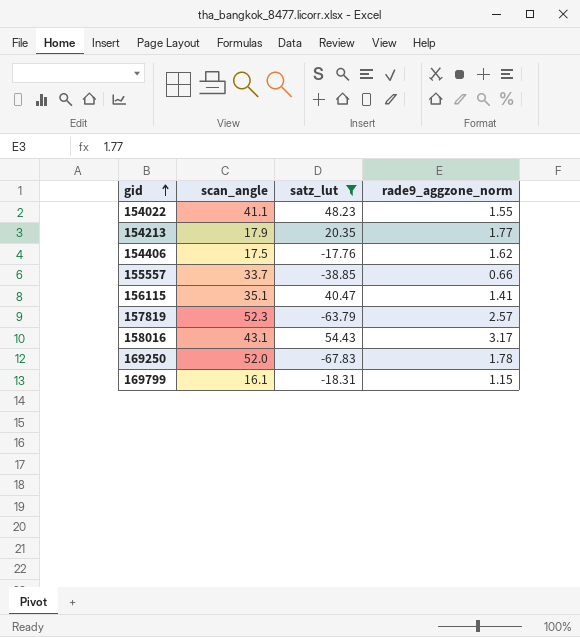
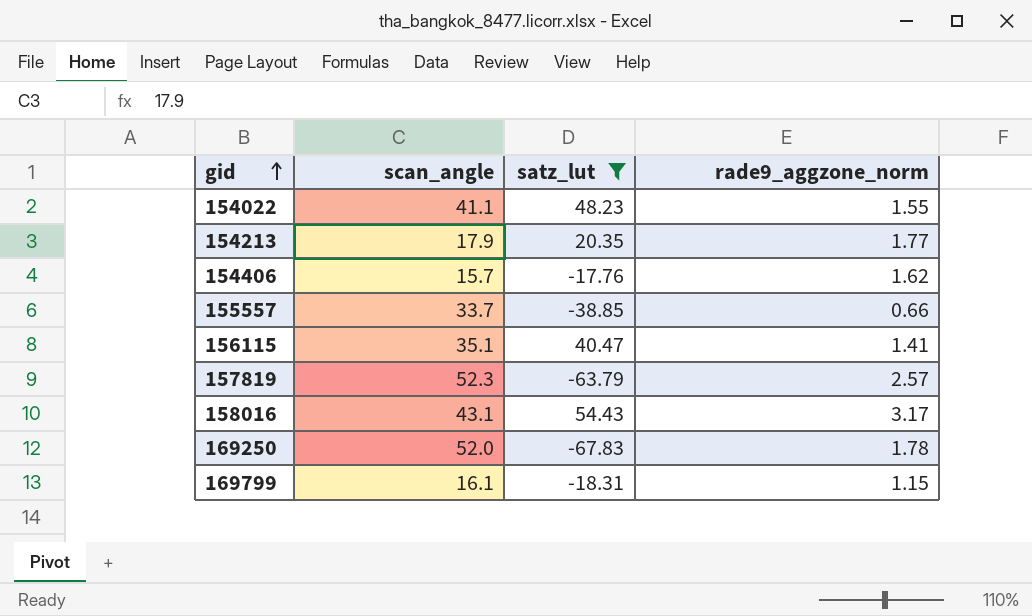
154406 | scan_angle: 17.5 -> 15.7

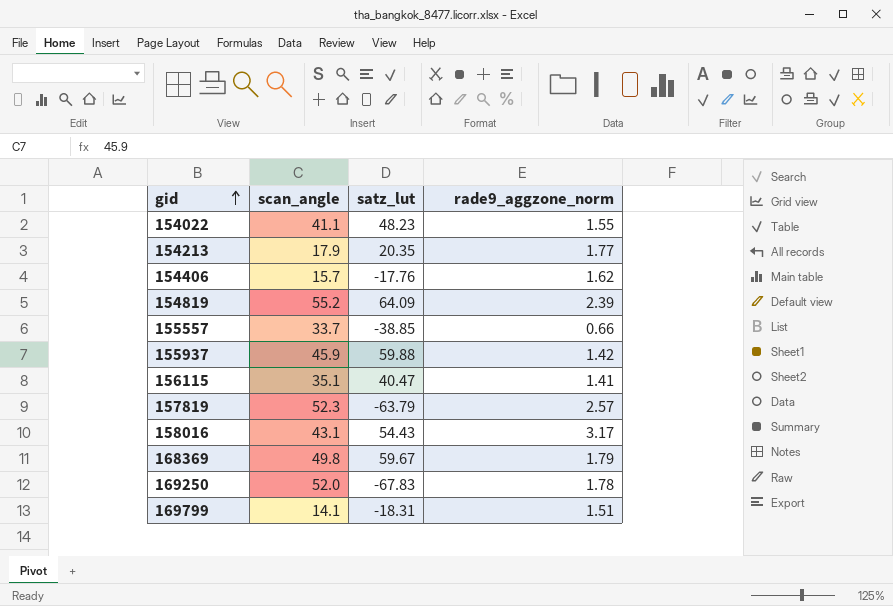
filter: satz_lut <= 54.43 -> none
169799 | scan_angle: 16.1 -> 14.1
169799 | rade9_aggzone_norm: 1.15 -> 1.51

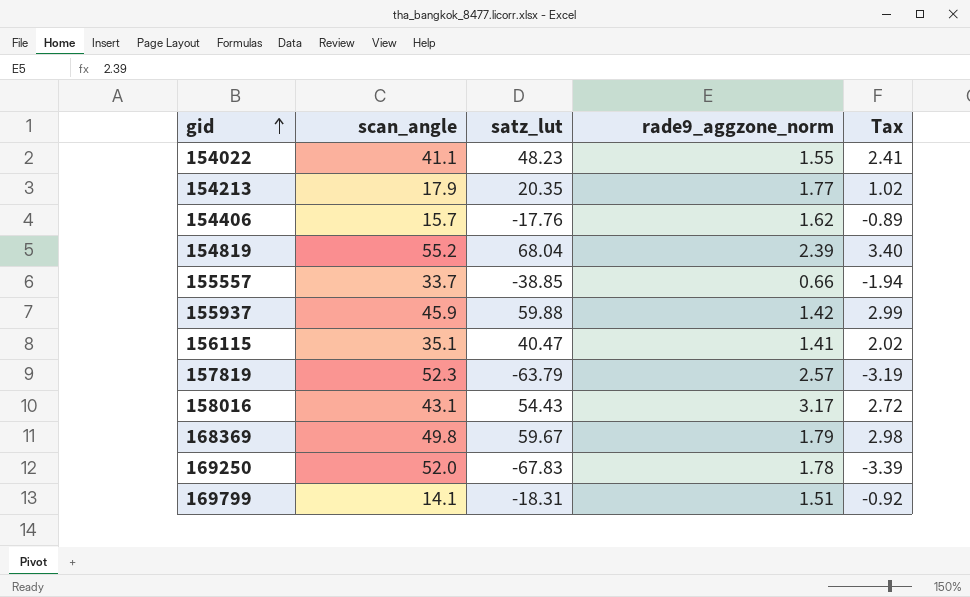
column Tax | formula: none -> [satz_lut] * 0.05
154819 | satz_lut: 64.09 -> 68.04

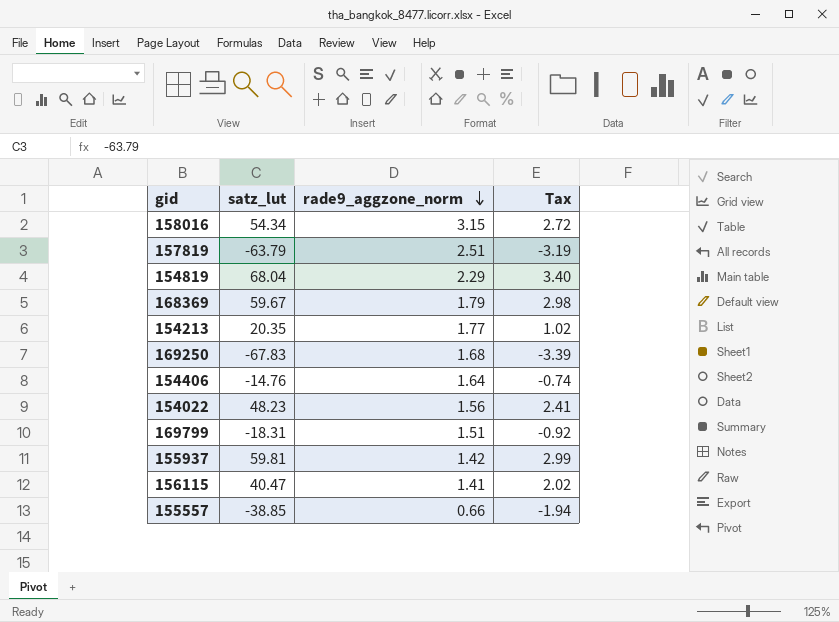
row order: gid ascending -> rade9_aggzone_norm descending
column scan_angle | position: 2 -> none
158016 | satz_lut: 54.43 -> 54.34
158016 | rade9_aggzone_norm: 3.17 -> 3.15
157819 | rade9_aggzone_norm: 2.57 -> 2.51
154819 | rade9_aggzone_norm: 2.39 -> 2.29
169250 | rade9_aggzone_norm: 1.78 -> 1.68
154406 | satz_lut: -17.76 -> -14.76
154406 | rade9_aggzone_norm: 1.62 -> 1.64
154406 | Tax: -0.89 -> -0.74
154022 | rade9_aggzone_norm: 1.55 -> 1.56
155937 | satz_lut: 59.88 -> 59.81

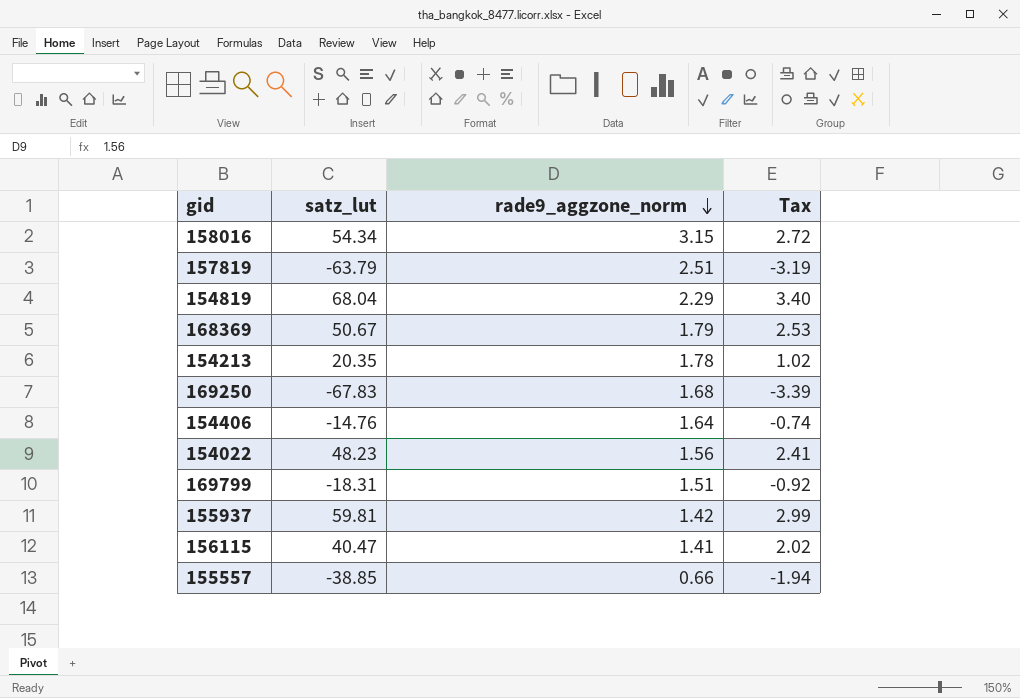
168369 | satz_lut: 59.67 -> 50.67
168369 | Tax: 2.98 -> 2.53
154213 | rade9_aggzone_norm: 1.77 -> 1.78

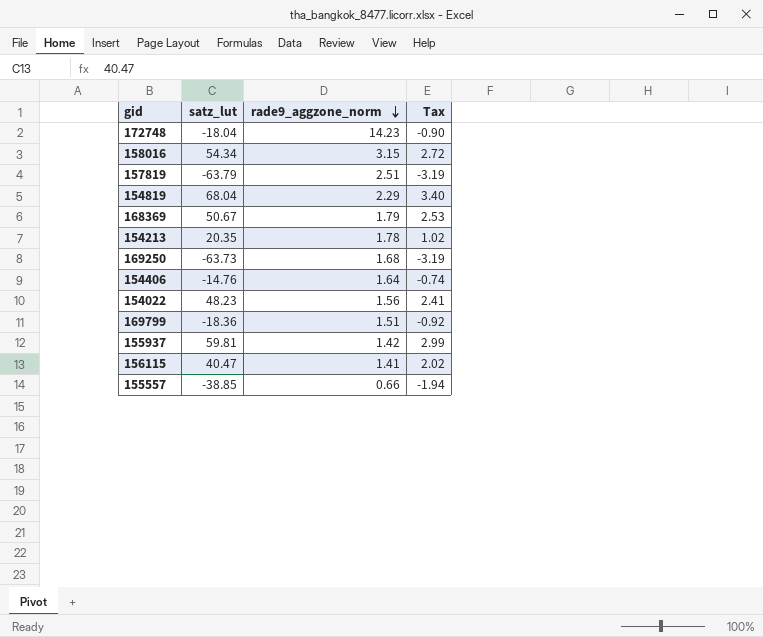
row 172748: none -> -18.04 | 14.23 | -0.90
169250 | satz_lut: -67.83 -> -63.73
169250 | Tax: -3.39 -> -3.19
169799 | satz_lut: -18.31 -> -18.36

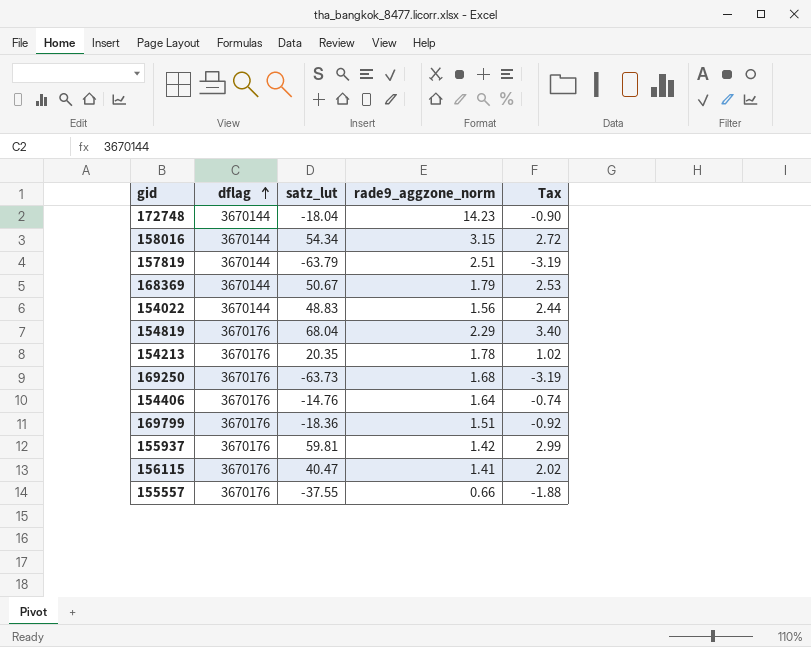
row order: rade9_aggzone_norm descending -> dflag ascending
column dflag | position: none -> 2
154022 | satz_lut: 48.23 -> 48.83
154022 | Tax: 2.41 -> 2.44
155557 | satz_lut: -38.85 -> -37.55
155557 | Tax: -1.94 -> -1.88

